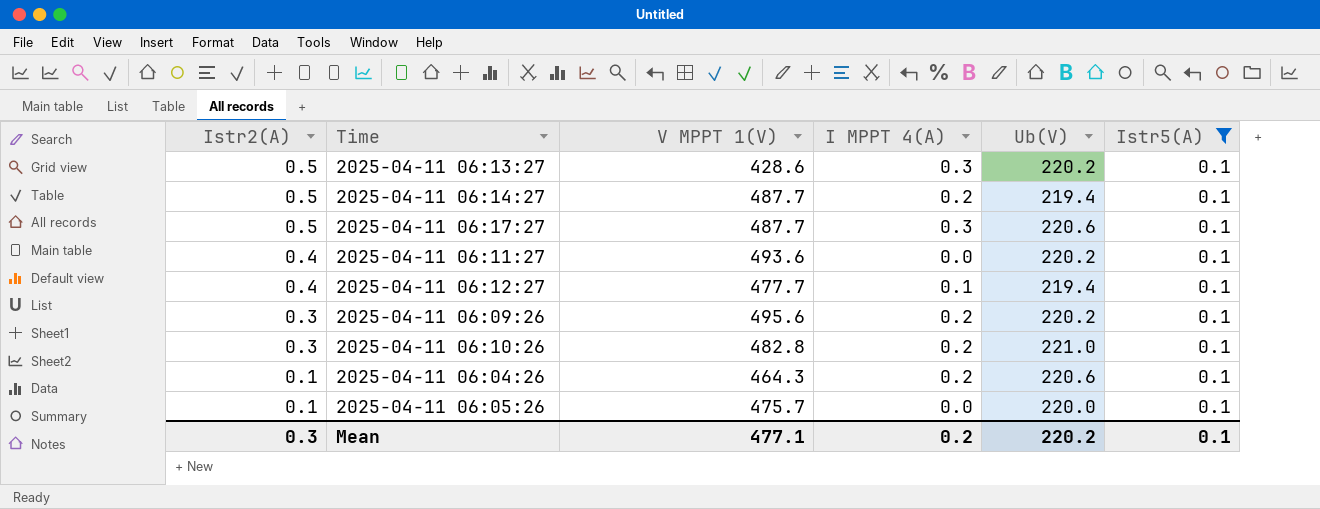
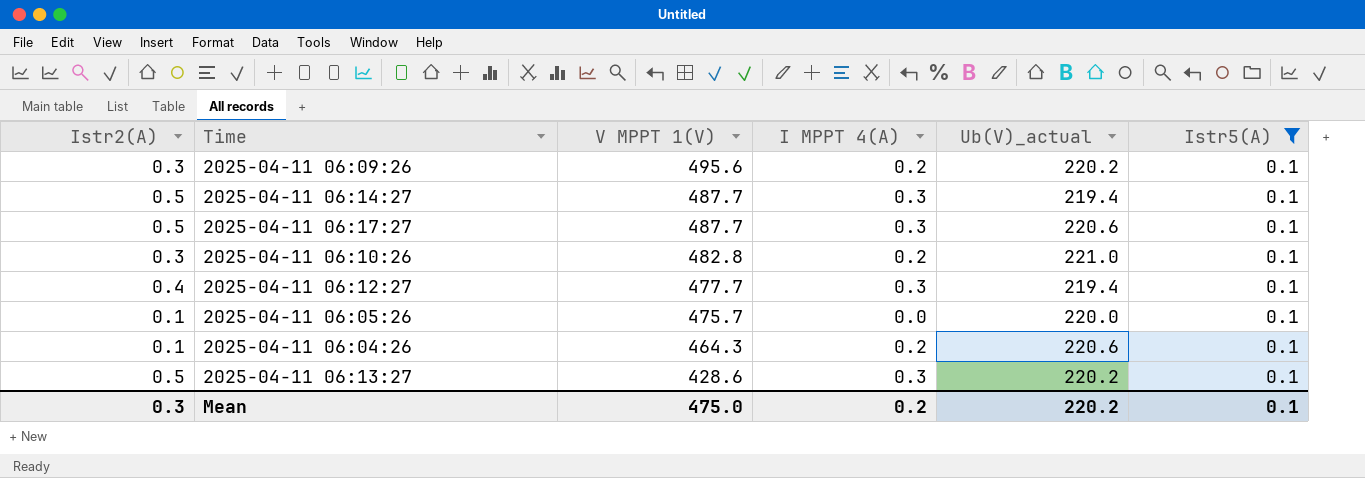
row order: Istr2(A) descending -> V MPPT 1(V) descending
column name: Ub(V) -> Ub(V)_actual
row 2025-04-11 06:11:27: 0.4 | 493.6 | 0.0 | 220.2 | 0.1 -> none
2025-04-11 06:14:27 | I MPPT 4(A): 0.2 -> 0.3
2025-04-11 06:12:27 | I MPPT 4(A): 0.1 -> 0.3
Mean | V MPPT 1(V): 477.1 -> 475.0

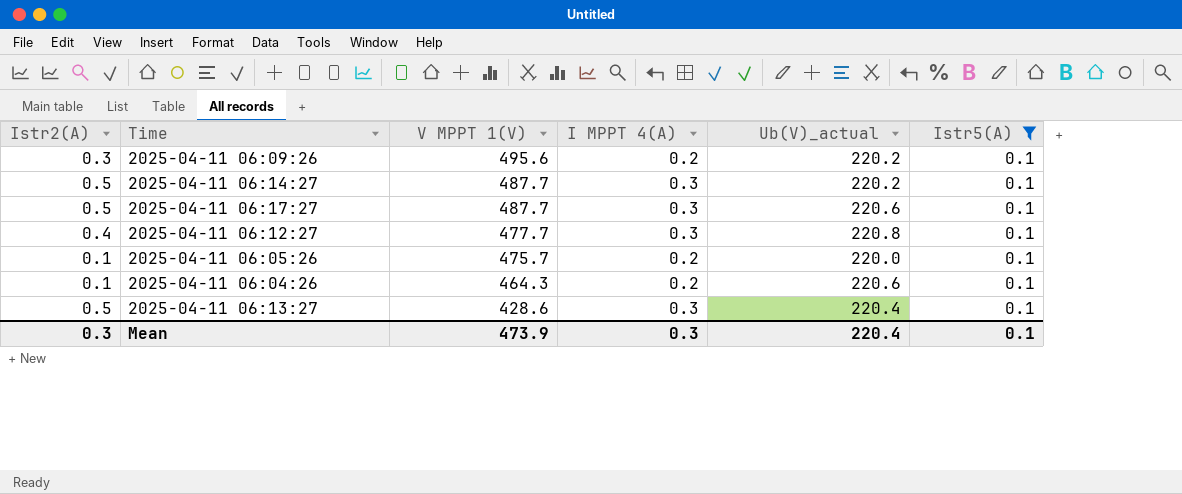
row 2025-04-11 06:10:26: 0.3 | 482.8 | 0.2 | 221.0 | 0.1 -> none
2025-04-11 06:14:27 | Ub(V)_actual: 219.4 -> 220.2
2025-04-11 06:12:27 | Ub(V)_actual: 219.4 -> 220.8
2025-04-11 06:05:26 | I MPPT 4(A): 0.0 -> 0.2
2025-04-11 06:13:27 | Ub(V)_actual: 220.2 -> 220.4
Mean | V MPPT 1(V): 475.0 -> 473.9
Mean | I MPPT 4(A): 0.2 -> 0.3
Mean | Ub(V)_actual: 220.2 -> 220.4

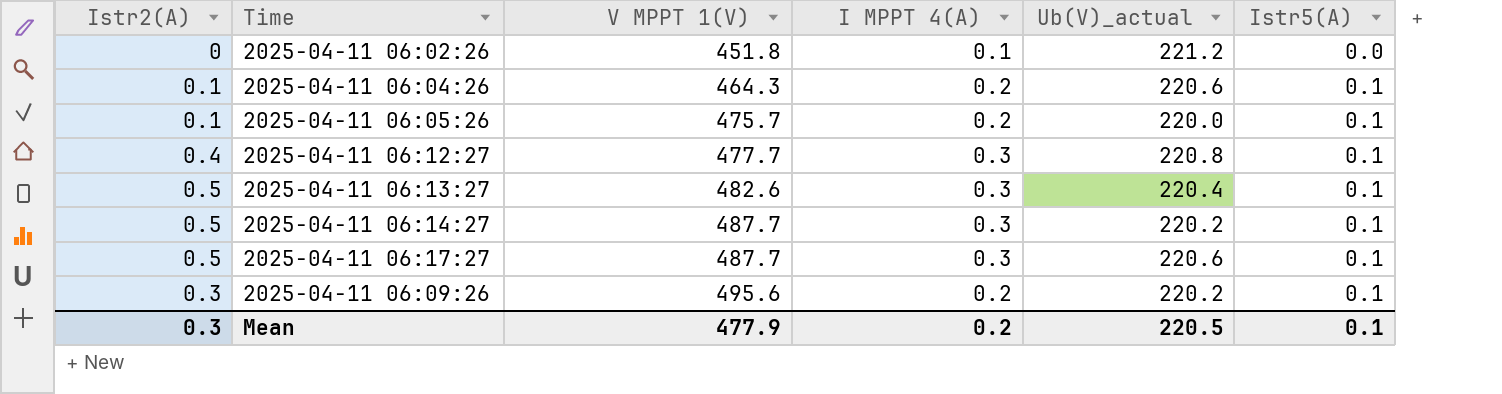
filter: Istr5(A) = 0.1 -> none
row order: V MPPT 1(V) descending -> V MPPT 1(V) ascending
2025-04-11 06:13:27 | V MPPT 1(V): 428.6 -> 482.6
Mean | V MPPT 1(V): 473.9 -> 477.9
Mean | I MPPT 4(A): 0.3 -> 0.2
Mean | Ub(V)_actual: 220.4 -> 220.5

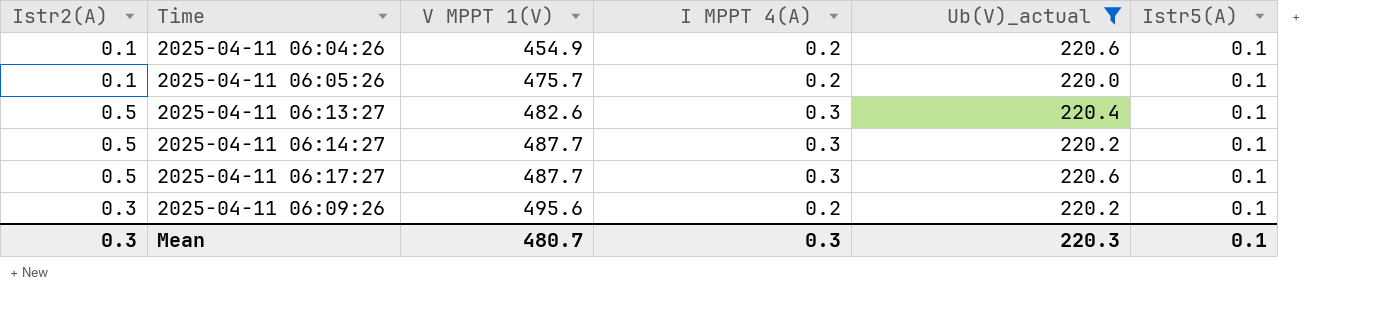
filter: none -> Ub(V)_actual <= 220.6
2025-04-11 06:04:26 | V MPPT 1(V): 464.3 -> 454.9
Mean | V MPPT 1(V): 477.9 -> 480.7
Mean | I MPPT 4(A): 0.2 -> 0.3
Mean | Ub(V)_actual: 220.5 -> 220.3

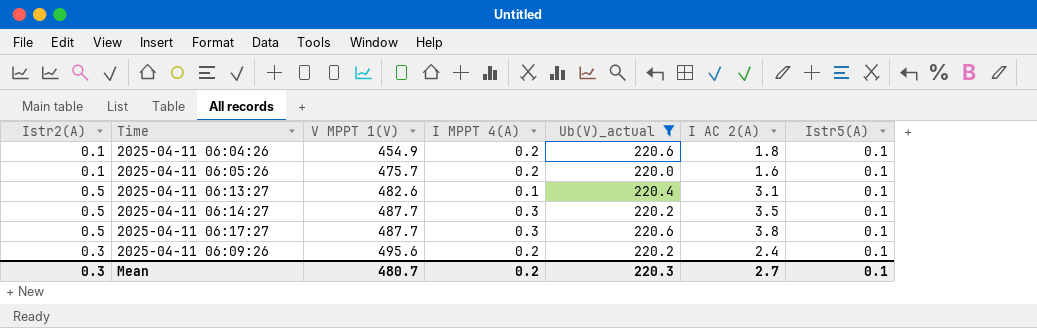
column I AC 2(A) | position: none -> 6
2025-04-11 06:13:27 | I MPPT 4(A): 0.3 -> 0.1
Mean | I MPPT 4(A): 0.3 -> 0.2

